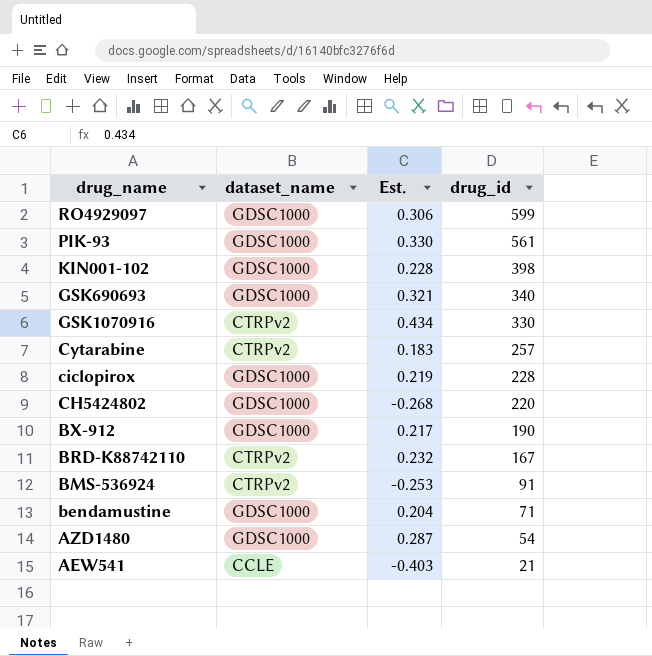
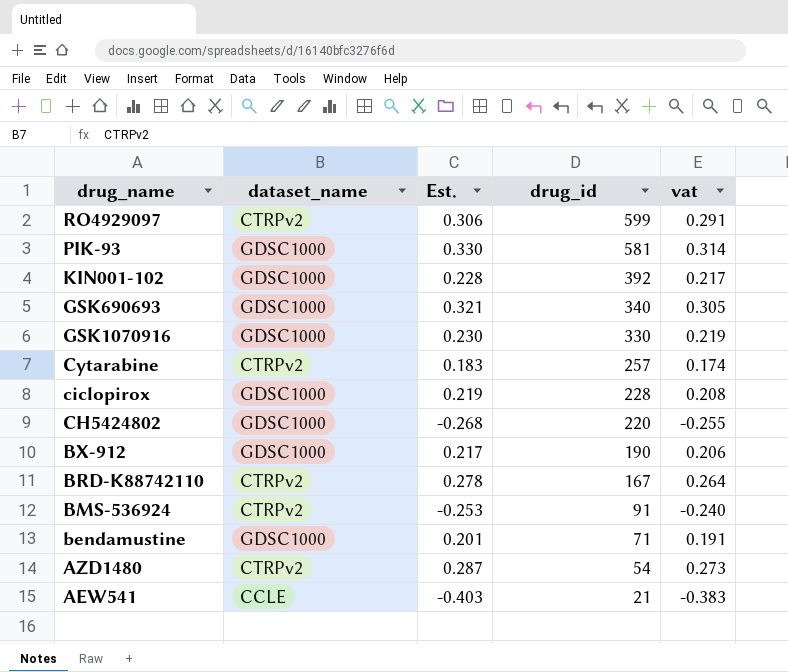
column vat | formula: none -> [Est.] * 0.95
RO4929097 | dataset_name: GDSC1000 -> CTRPv2
PIK-93 | drug_id: 561 -> 581
KIN001-102 | drug_id: 398 -> 392
GSK1070916 | dataset_name: CTRPv2 -> GDSC1000
GSK1070916 | Est.: 0.434 -> 0.230
BRD-K88742110 | Est.: 0.232 -> 0.278
bendamustine | Est.: 0.204 -> 0.201
AZD1480 | dataset_name: GDSC1000 -> CTRPv2

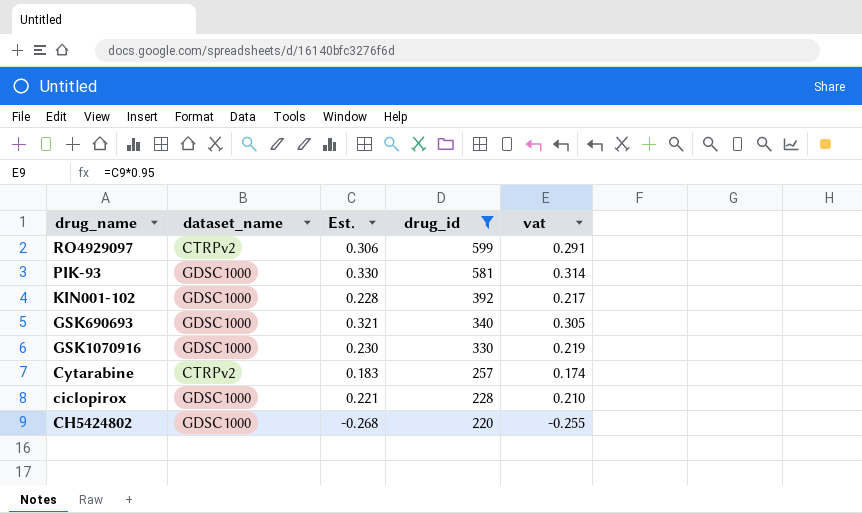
filter: none -> drug_id >= 220
ciclopirox | Est.: 0.219 -> 0.221
ciclopirox | vat: 0.208 -> 0.210

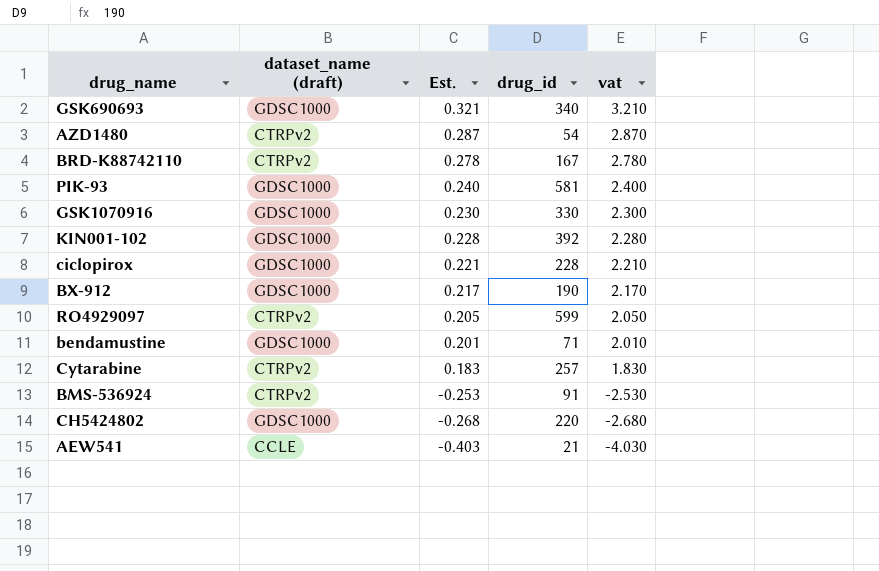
filter: drug_id >= 220 -> none
row order: drug_id descending -> Est. descending
column name: dataset_name -> dataset_name (draft)
column vat | formula: [Est.] * 0.95 -> [Est.] * 10
PIK-93 | Est.: 0.330 -> 0.240
RO4929097 | Est.: 0.306 -> 0.205

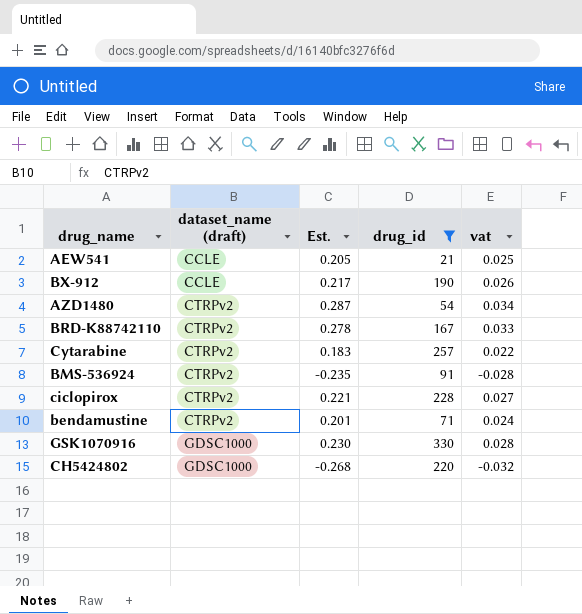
filter: none -> drug_id <= 330
row order: Est. descending -> dataset_name (draft) ascending
column vat | formula: [Est.] * 10 -> [Est.] * 0.12
AEW541 | Est.: -0.403 -> 0.205
BX-912 | dataset_name (draft): GDSC1000 -> CCLE
BMS-536924 | Est.: -0.253 -> -0.235
ciclopirox | dataset_name (draft): GDSC1000 -> CTRPv2
bendamustine | dataset_name (draft): GDSC1000 -> CTRPv2

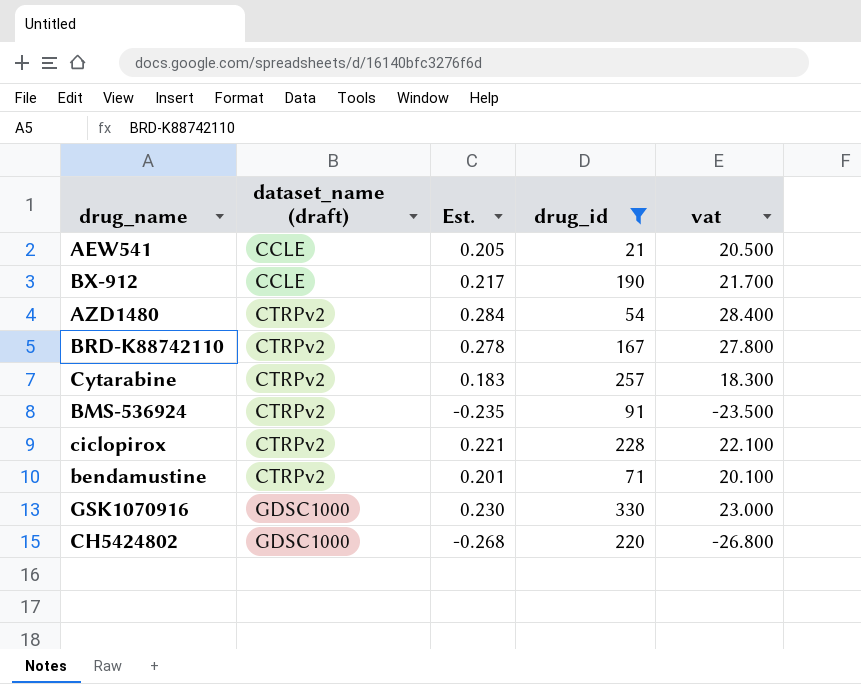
column vat | formula: [Est.] * 0.12 -> [Est.] * 100
AZD1480 | Est.: 0.287 -> 0.284

